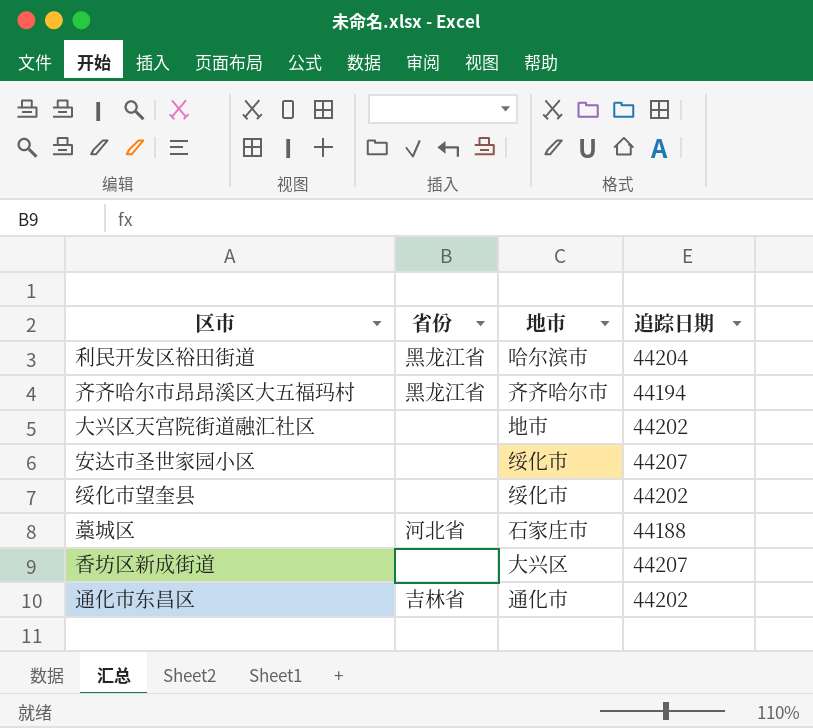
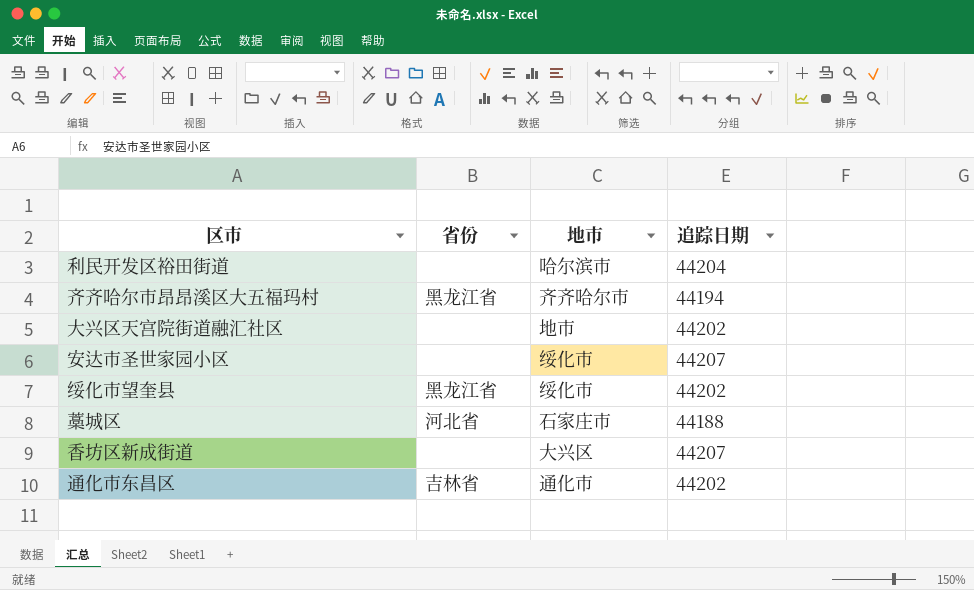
利民开发区裕田街道 | 省份: 黑龙江省 -> none
绥化市望奎县 | 省份: none -> 黑龙江省

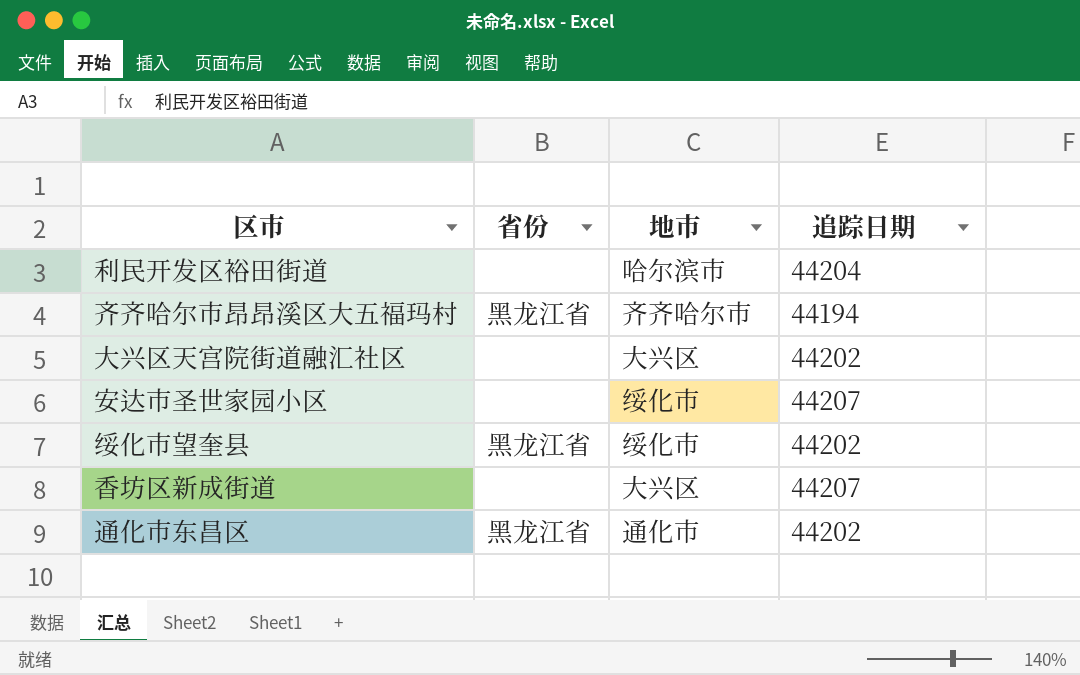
row 藁城区: 河北省 | 石家庄市 | 44188 -> none
大兴区天宫院街道融汇社区 | 地市: 地市 -> 大兴区
通化市东昌区 | 省份: 吉林省 -> 黑龙江省

